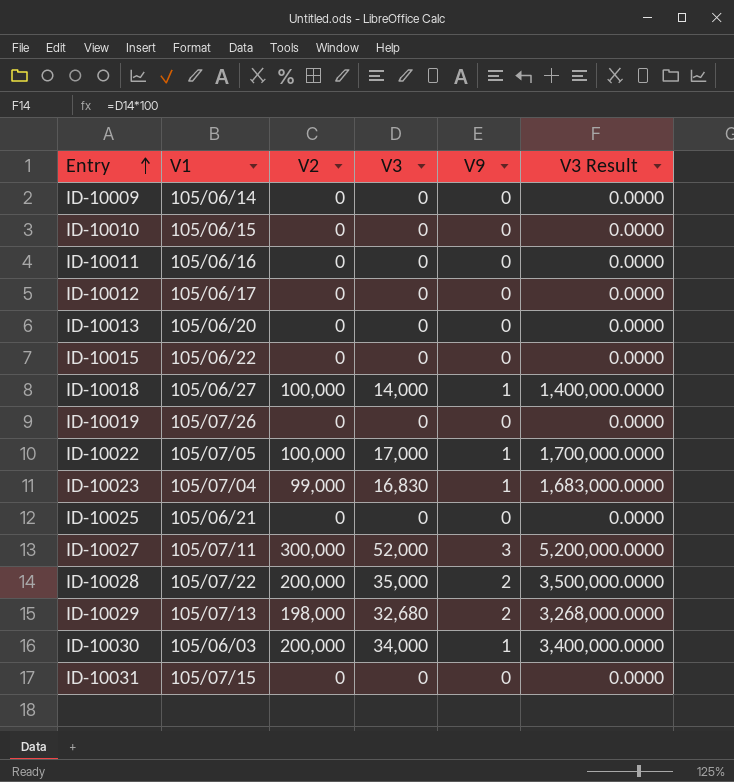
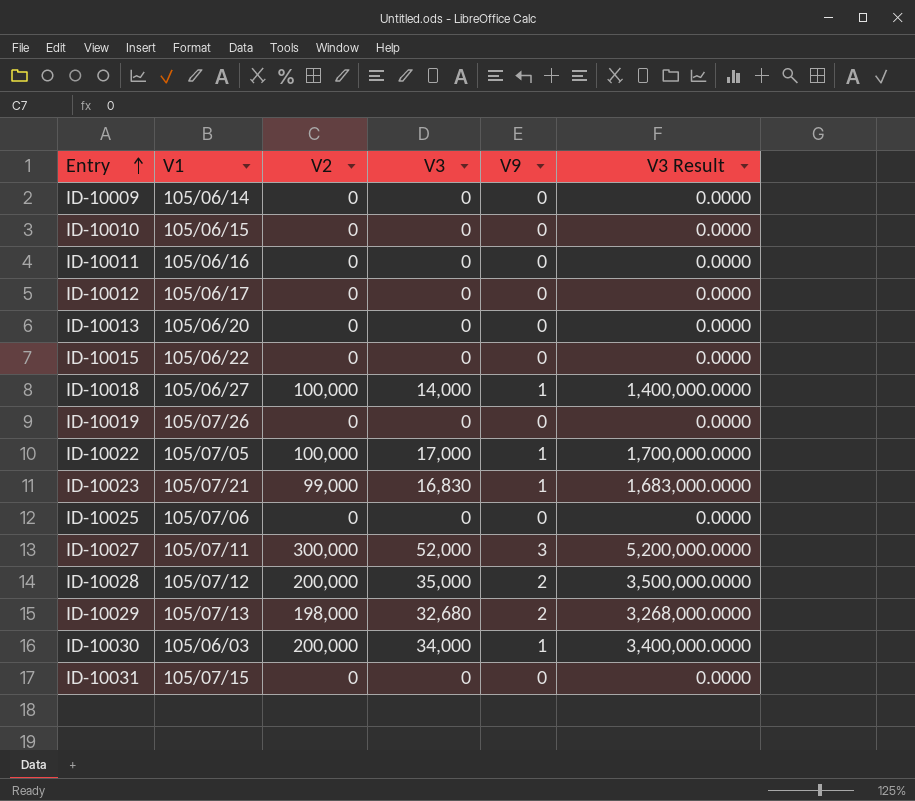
ID-10023 | V1: 105/07/04 -> 105/07/21
ID-10025 | V1: 105/06/21 -> 105/07/06
ID-10028 | V1: 105/07/22 -> 105/07/12

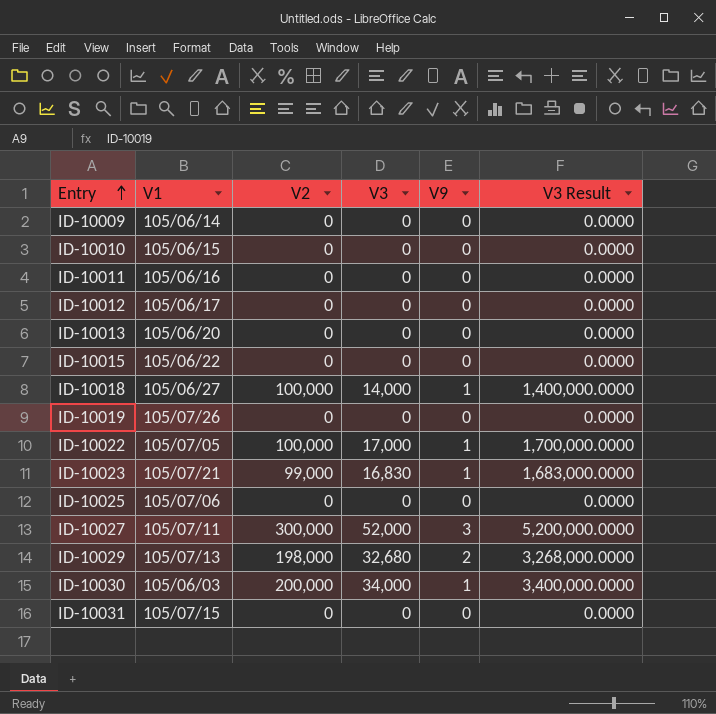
row ID-10028: 105/07/12 | 200,000 | 35,000 | 2 | 3,500,000.0000 -> none

